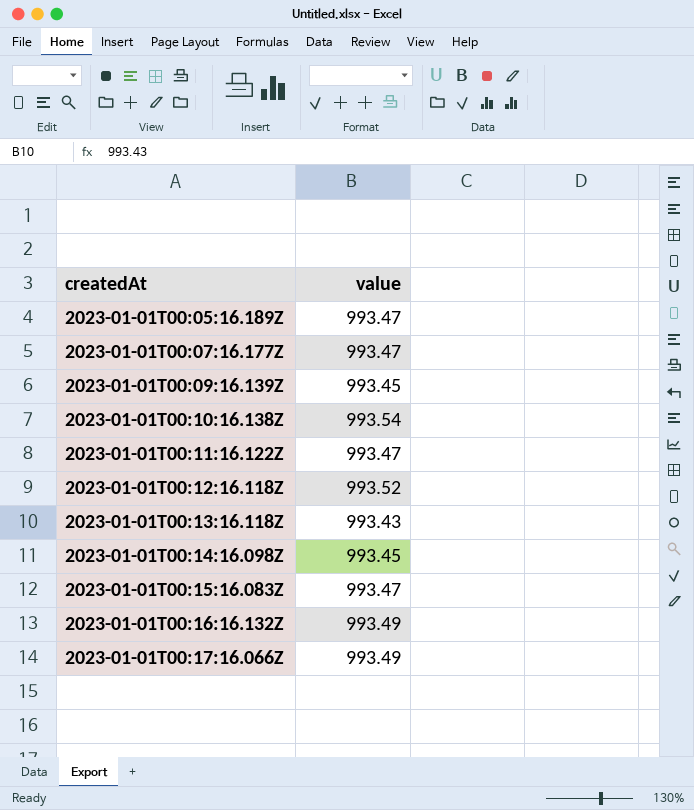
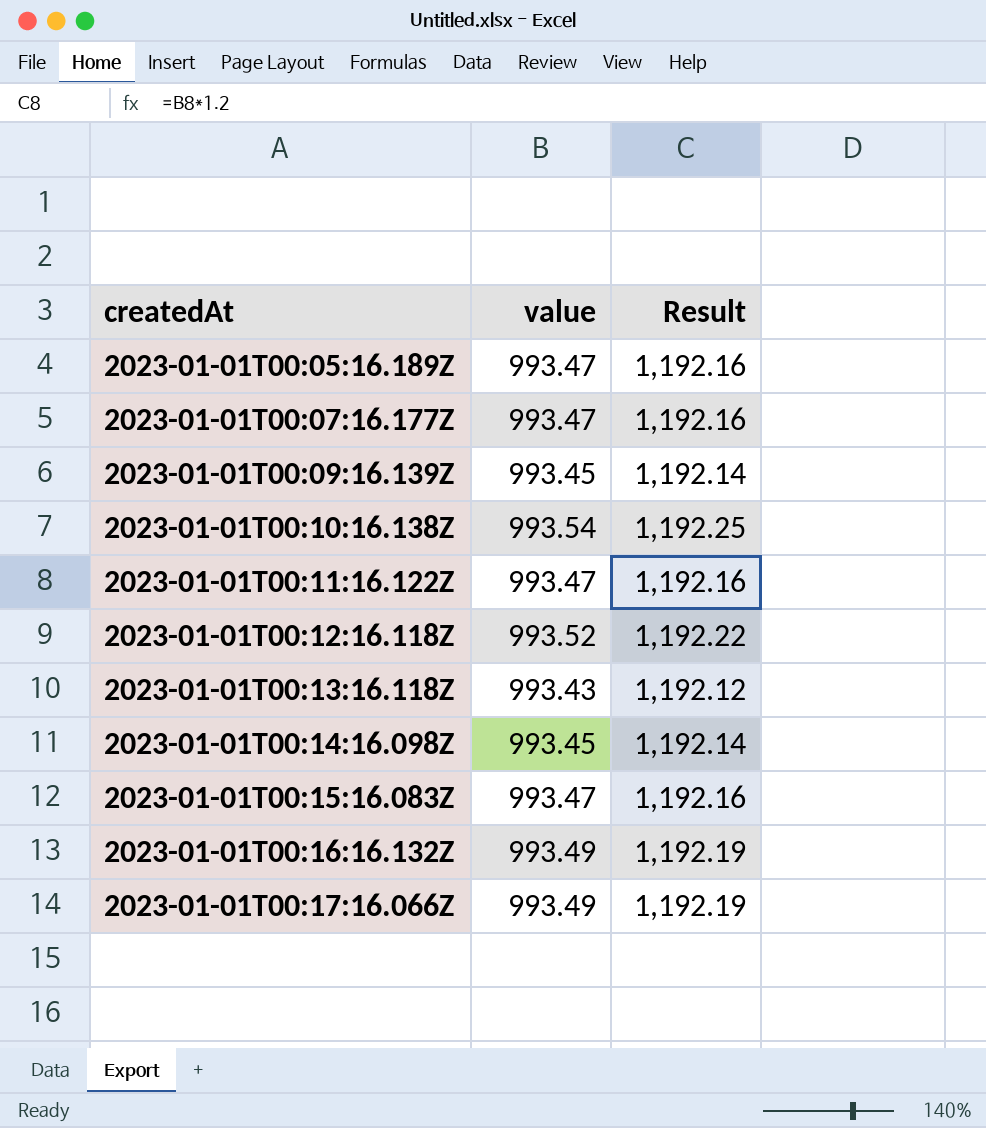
column Result | formula: none -> [value] * 1.2

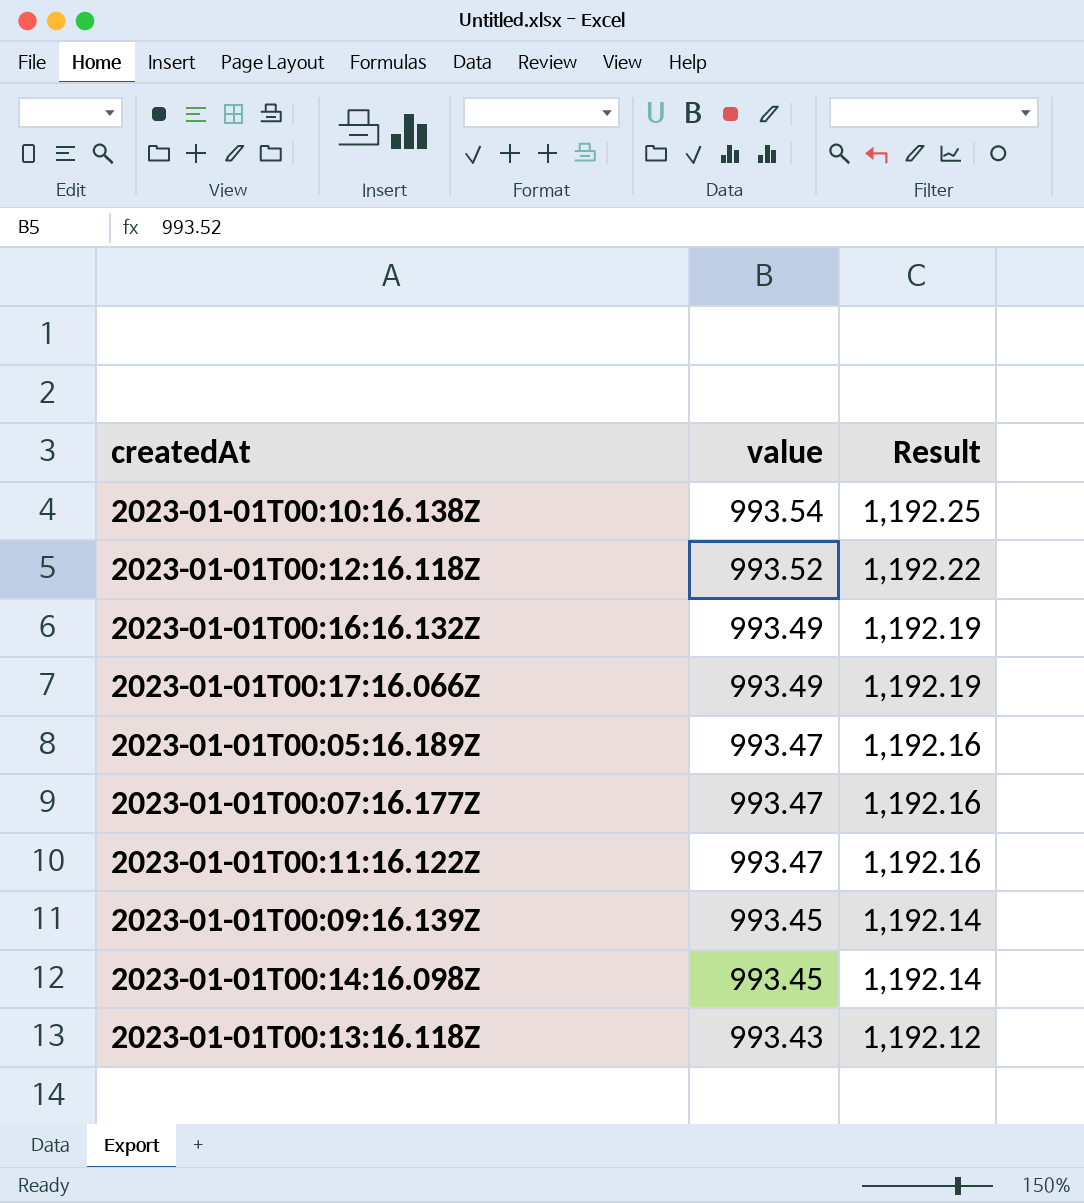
row order: createdAt ascending -> value descending
row 2023-01-01T00:15:16.083Z: 993.47 | 1,192.16 -> none

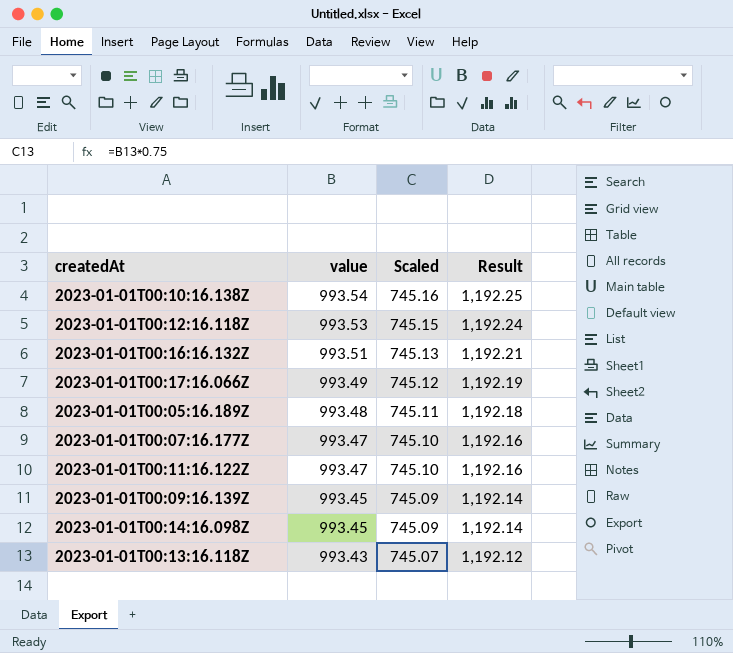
column Scaled | formula: none -> [value] * 0.75
2023-01-01T00:12:16.118Z | value: 993.52 -> 993.53
2023-01-01T00:12:16.118Z | Result: 1,192.22 -> 1,192.24
2023-01-01T00:16:16.132Z | value: 993.49 -> 993.51
2023-01-01T00:16:16.132Z | Result: 1,192.19 -> 1,192.21
2023-01-01T00:05:16.189Z | value: 993.47 -> 993.48
2023-01-01T00:05:16.189Z | Result: 1,192.16 -> 1,192.18

